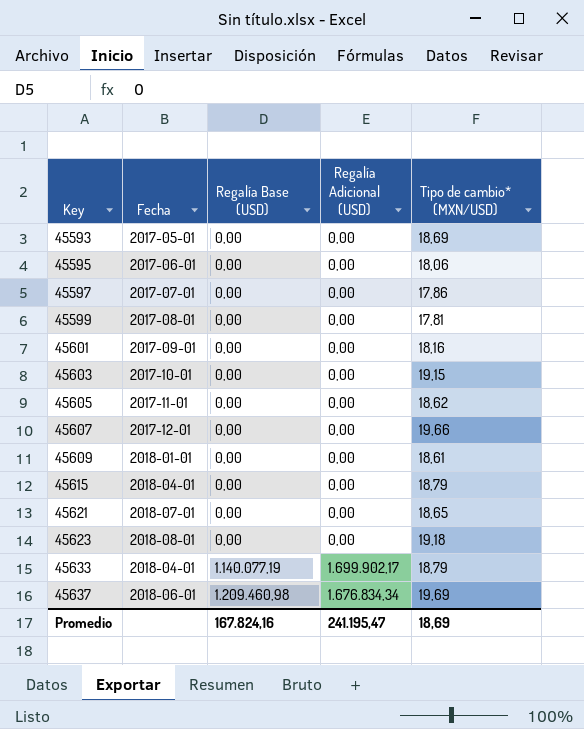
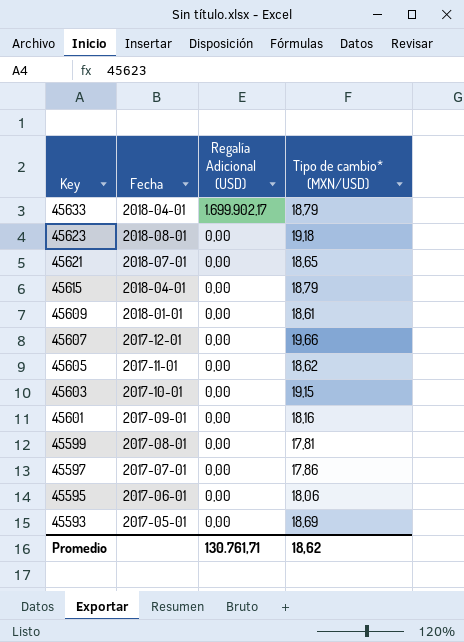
row order: Key ascending -> Key descending
column Regalía Base (USD) | position: 3 -> none
row 45637: 2018-06-01 | 1.209.460,98 | 1.676.834,34 | 19,69 -> none
Promedio | Regalía Adicional (USD): 241.195,47 -> 130.761,71
Promedio | Tipo de cambio* (MXN/USD): 18,69 -> 18,62

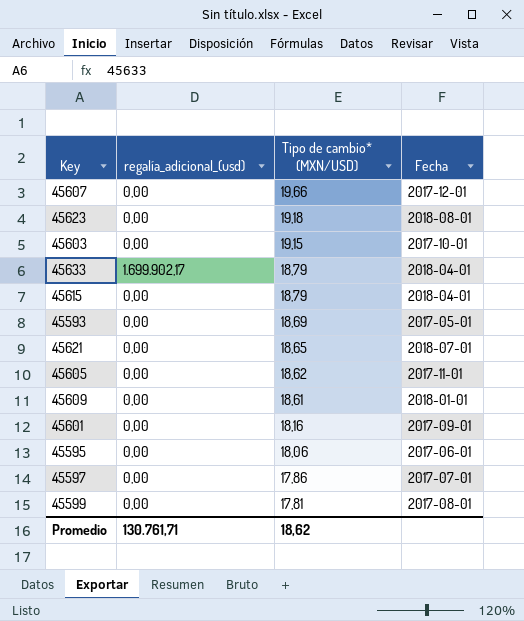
row order: Key descending -> Tipo de cambio* (MXN/USD) descending
column name: Regalía Adicional (USD) -> regalía_adicional_(usd)
column Fecha | position: 2 -> 4

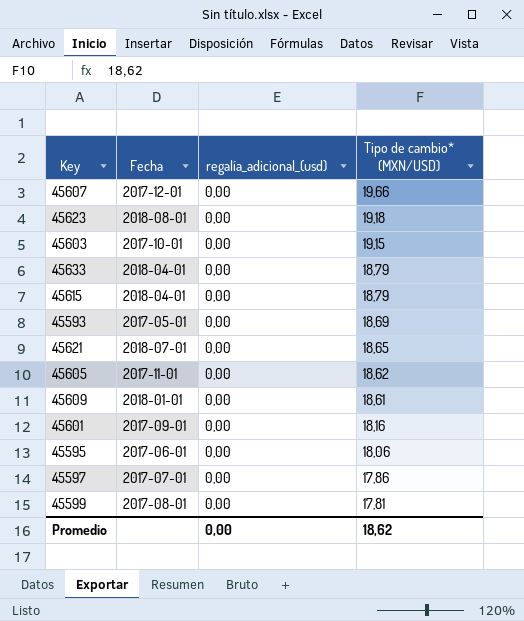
column Fecha | position: 4 -> 2
45633 | regalía_adicional_(usd): 1.699.902,17 -> 0,00
Promedio | regalía_adicional_(usd): 130.761,71 -> 0,00

